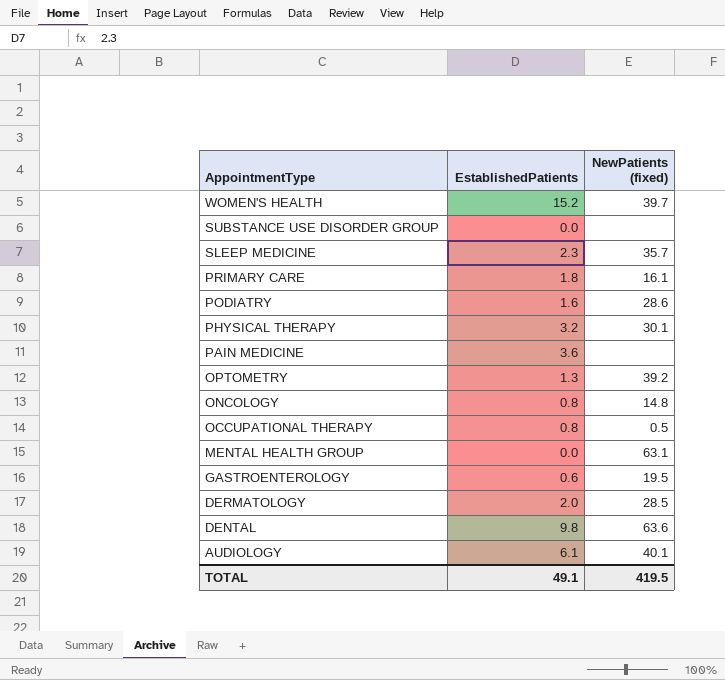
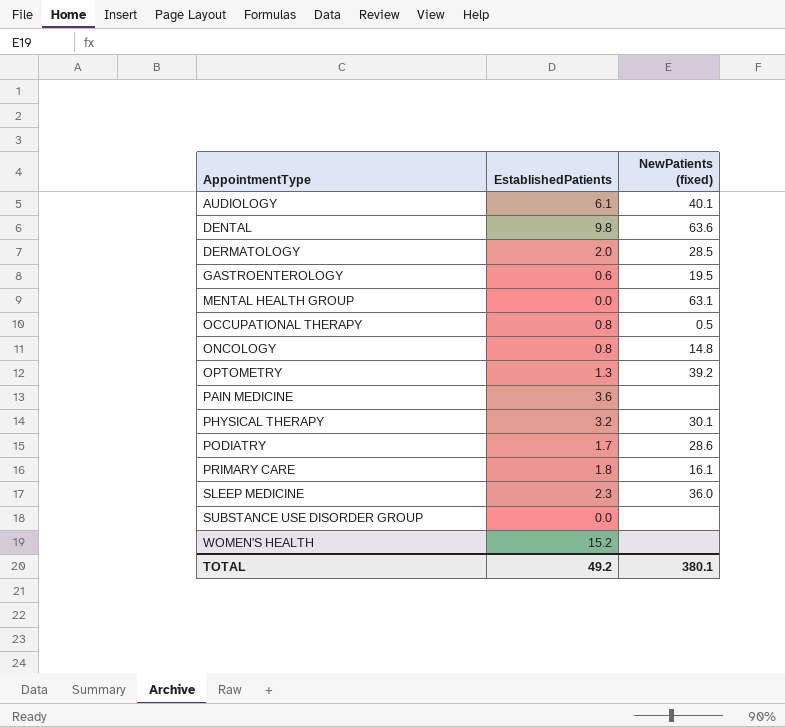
row order: AppointmentType descending -> AppointmentType ascending
PODIATRY | EstablishedPatients: 1.6 -> 1.7
SLEEP MEDICINE | NewPatients (fixed): 35.7 -> 36.0
WOMEN'S HEALTH | NewPatients (fixed): 39.7 -> none
TOTAL | EstablishedPatients: 49.1 -> 49.2
TOTAL | NewPatients (fixed): 419.5 -> 380.1

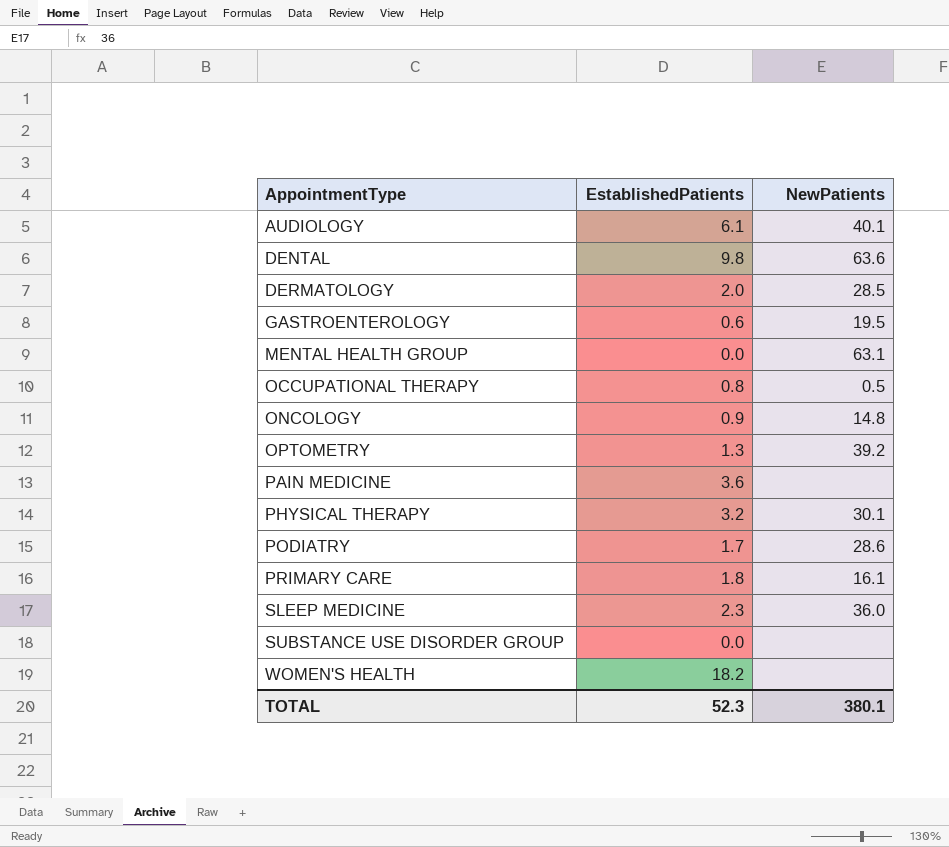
column name: NewPatients (fixed) -> NewPatients
ONCOLOGY | EstablishedPatients: 0.8 -> 0.9
WOMEN'S HEALTH | EstablishedPatients: 15.2 -> 18.2
TOTAL | EstablishedPatients: 49.2 -> 52.3

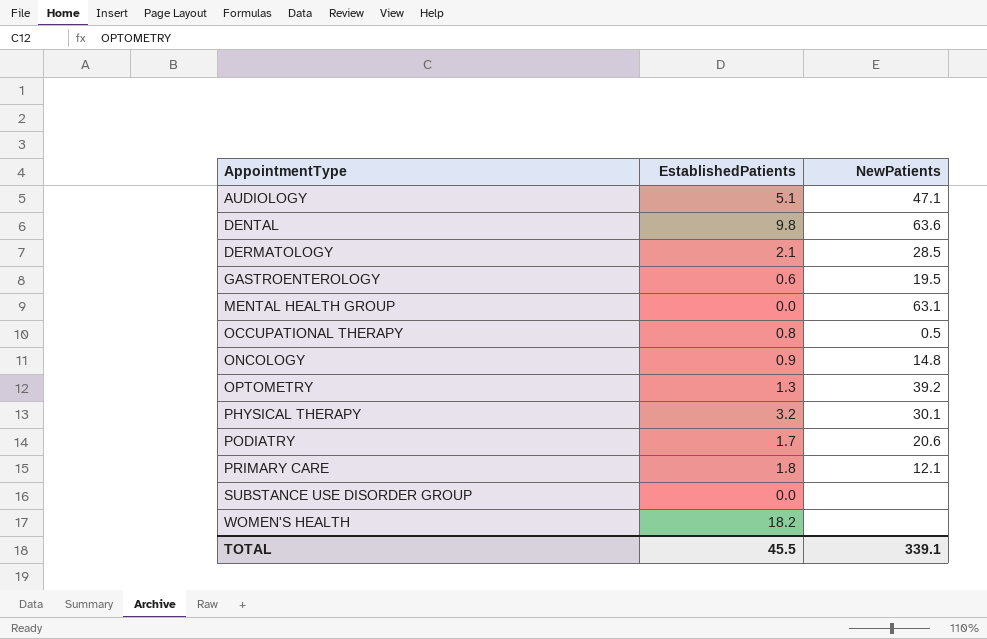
row PAIN MEDICINE: 3.6 | none -> none
row SLEEP MEDICINE: 2.3 | 36.0 -> none
AUDIOLOGY | EstablishedPatients: 6.1 -> 5.1
AUDIOLOGY | NewPatients: 40.1 -> 47.1
DERMATOLOGY | EstablishedPatients: 2.0 -> 2.1
PODIATRY | NewPatients: 28.6 -> 20.6
PRIMARY CARE | NewPatients: 16.1 -> 12.1
TOTAL | EstablishedPatients: 52.3 -> 45.5
TOTAL | NewPatients: 380.1 -> 339.1

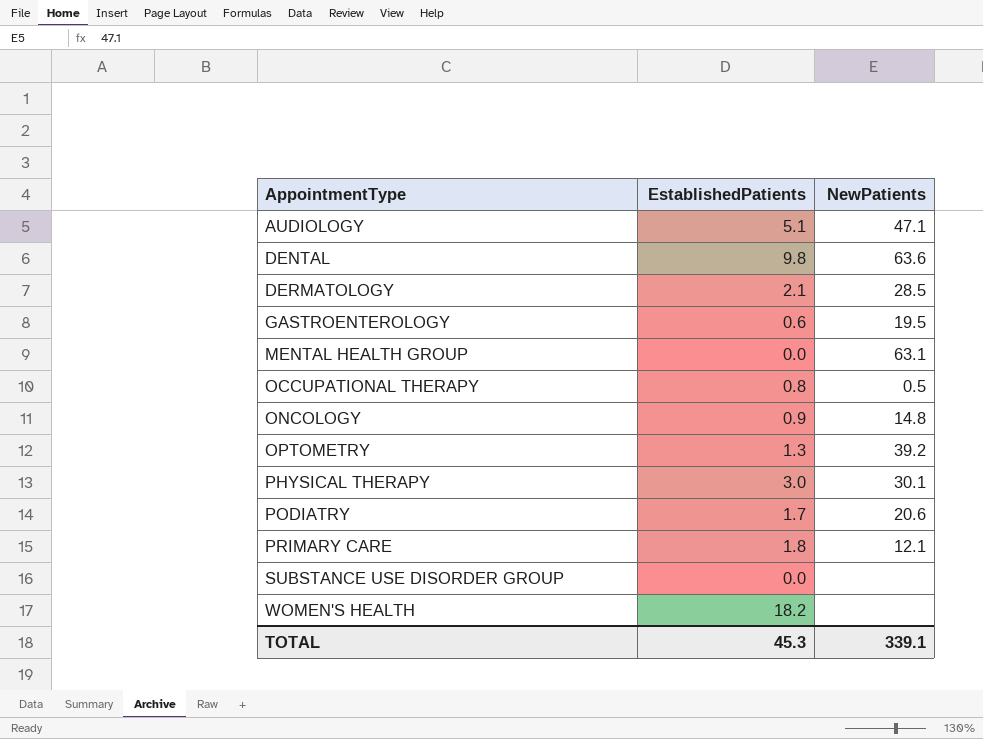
PHYSICAL THERAPY | EstablishedPatients: 3.2 -> 3.0
TOTAL | EstablishedPatients: 45.5 -> 45.3

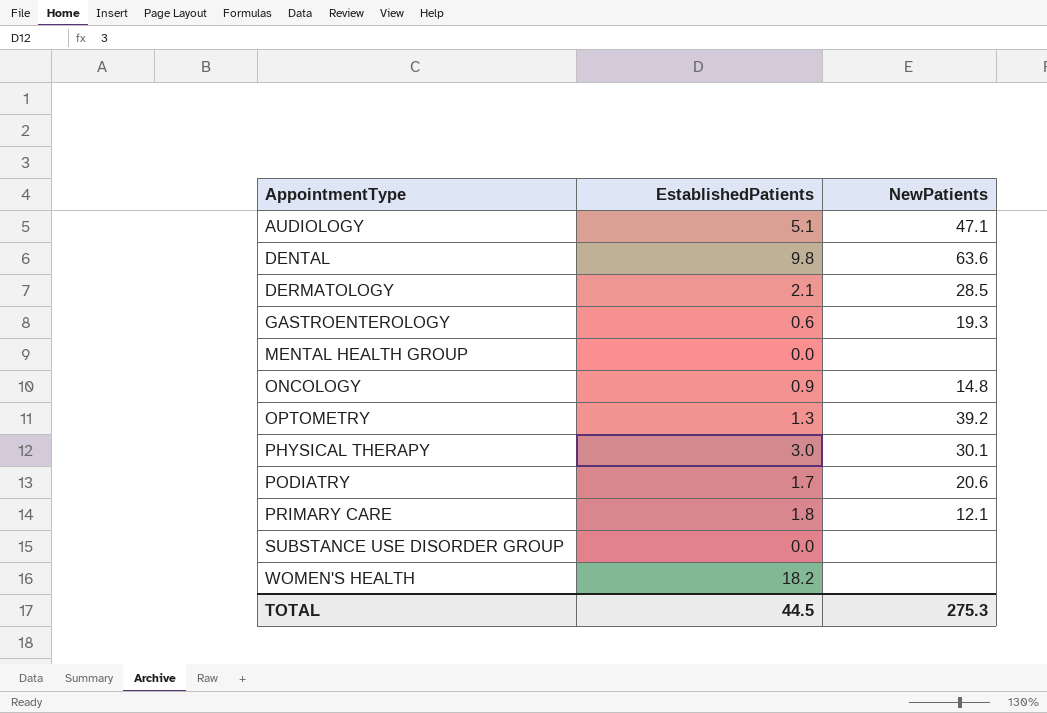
row OCCUPATIONAL THERAPY: 0.8 | 0.5 -> none
GASTROENTEROLOGY | NewPatients: 19.5 -> 19.3
MENTAL HEALTH GROUP | NewPatients: 63.1 -> none
TOTAL | EstablishedPatients: 45.3 -> 44.5
TOTAL | NewPatients: 339.1 -> 275.3

